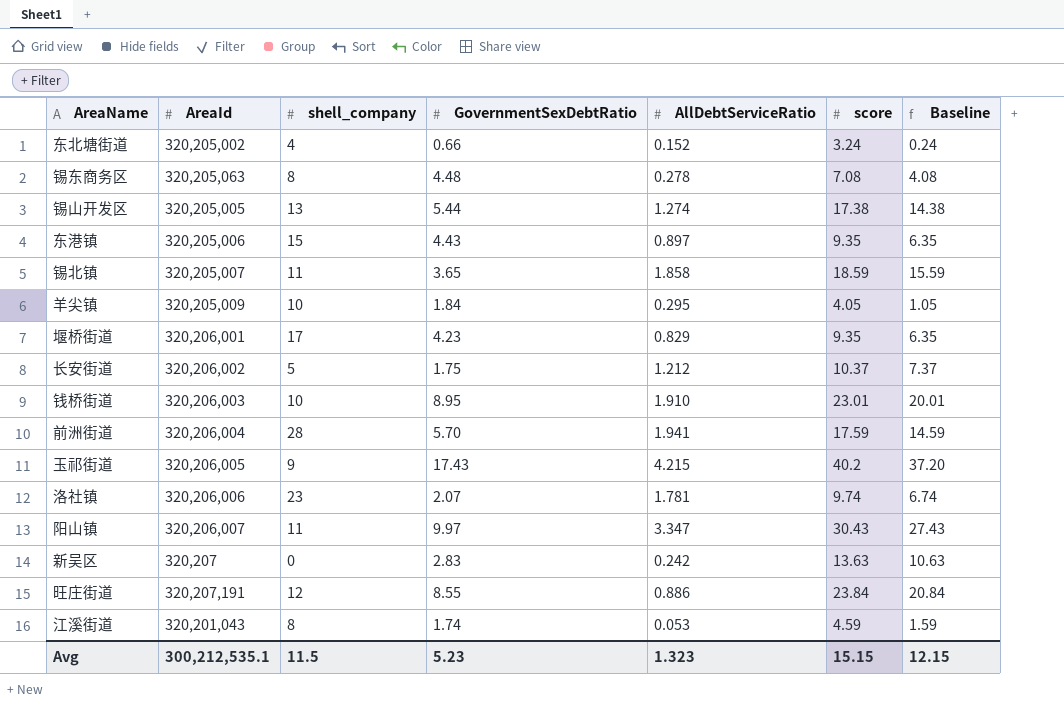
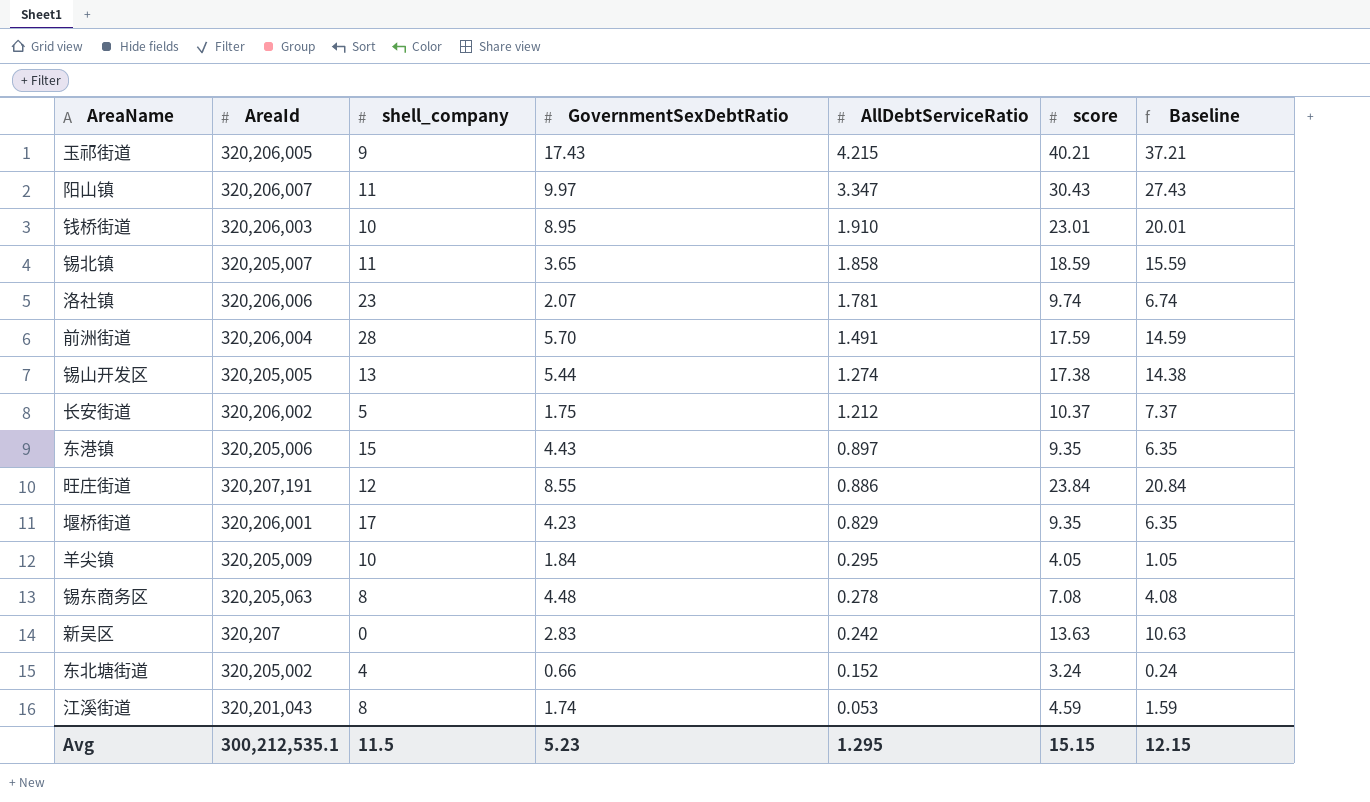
row order: none -> AllDebtServiceRatio descending
玉祁街道 | score: 40.2 -> 40.21
玉祁街道 | Baseline: 37.20 -> 37.21
前洲街道 | AllDebtServiceRatio: 1.941 -> 1.491
Avg | AllDebtServiceRatio: 1.323 -> 1.295

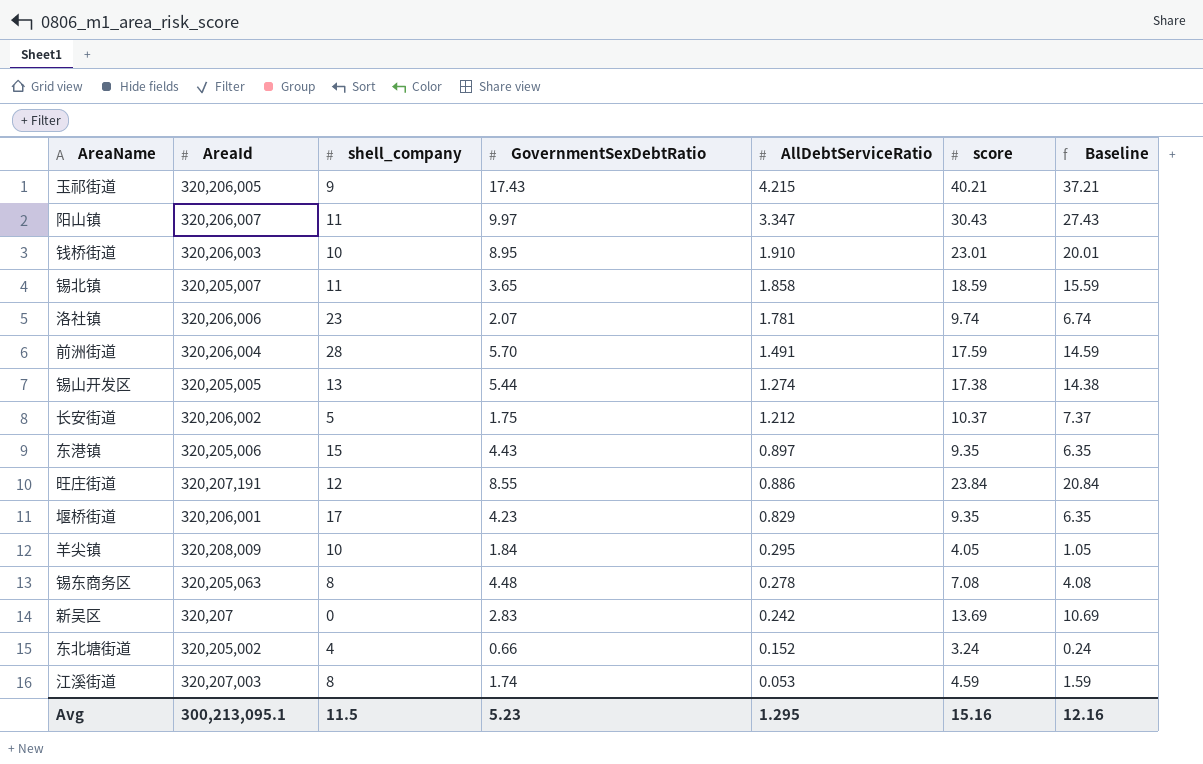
羊尖镇 | AreaId: 320,205,009 -> 320,208,009
新吴区 | score: 13.63 -> 13.69
新吴区 | Baseline: 10.63 -> 10.69
江溪街道 | AreaId: 320,201,043 -> 320,207,003
Avg | AreaId: 300,212,535.1 -> 300,213,095.1
Avg | score: 15.15 -> 15.16
Avg | Baseline: 12.15 -> 12.16

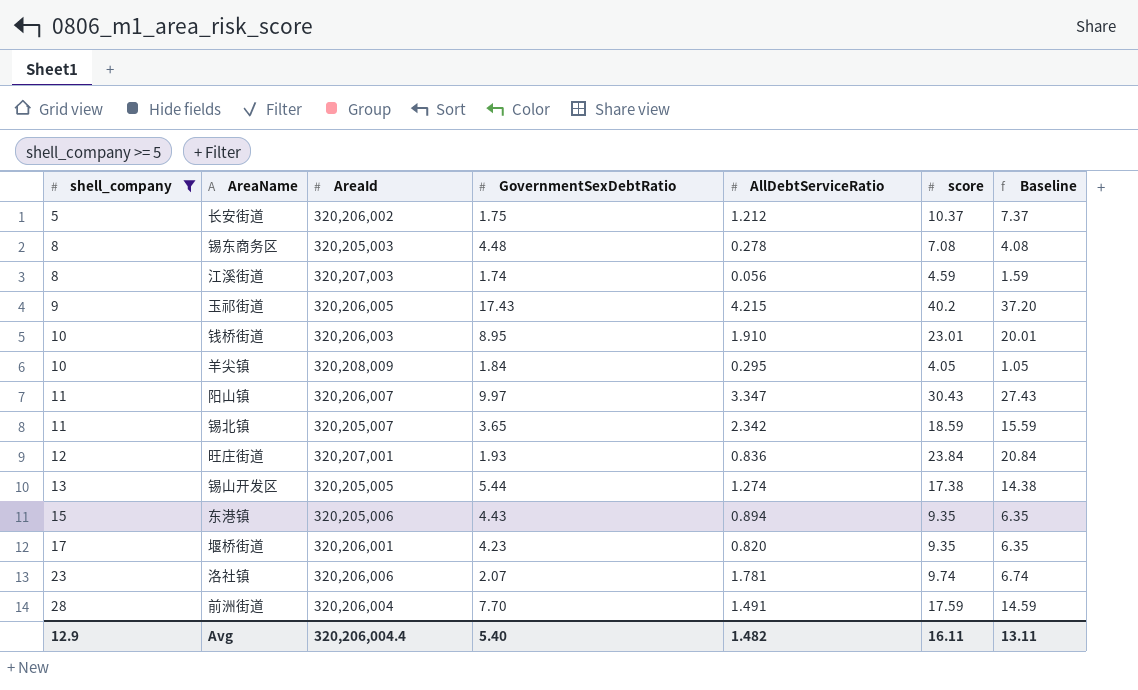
filter: none -> shell_company >= 5
row order: AllDebtServiceRatio descending -> shell_company ascending
column shell_company | position: 3 -> 1
锡东商务区 | AreaId: 320,205,063 -> 320,205,003
江溪街道 | AllDebtServiceRatio: 0.053 -> 0.056
玉祁街道 | score: 40.21 -> 40.2
玉祁街道 | Baseline: 37.21 -> 37.20
锡北镇 | AllDebtServiceRatio: 1.858 -> 2.342
旺庄街道 | AreaId: 320,207,191 -> 320,207,001
旺庄街道 | GovernmentSexDebtRatio: 8.55 -> 1.93
旺庄街道 | AllDebtServiceRatio: 0.886 -> 0.836
东港镇 | AllDebtServiceRatio: 0.897 -> 0.894
堰桥街道 | AllDebtServiceRatio: 0.829 -> 0.820
前洲街道 | GovernmentSexDebtRatio: 5.70 -> 7.70
Avg | shell_company: 11.5 -> 12.9
Avg | AreaId: 300,213,095.1 -> 320,206,004.4
Avg | GovernmentSexDebtRatio: 5.23 -> 5.40
Avg | AllDebtServiceRatio: 1.295 -> 1.482
Avg | score: 15.16 -> 16.11
Avg | Baseline: 12.16 -> 13.11

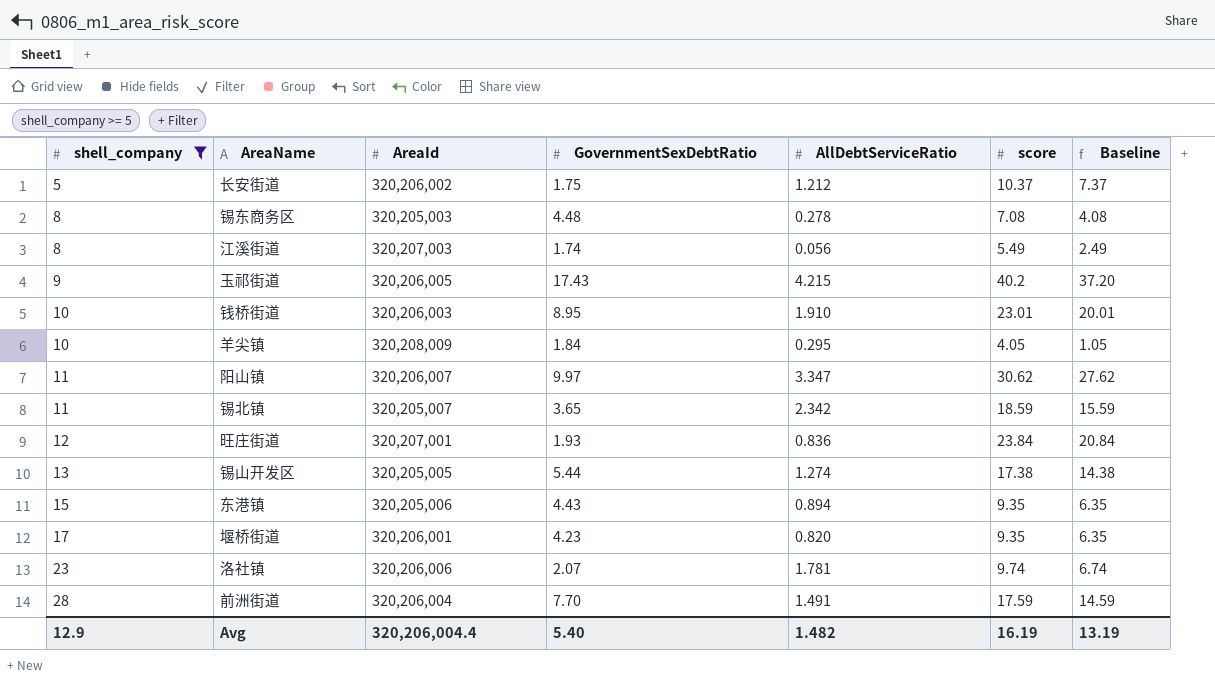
江溪街道 | score: 4.59 -> 5.49
江溪街道 | Baseline: 1.59 -> 2.49
阳山镇 | score: 30.43 -> 30.62
阳山镇 | Baseline: 27.43 -> 27.62
Avg | score: 16.11 -> 16.19
Avg | Baseline: 13.11 -> 13.19

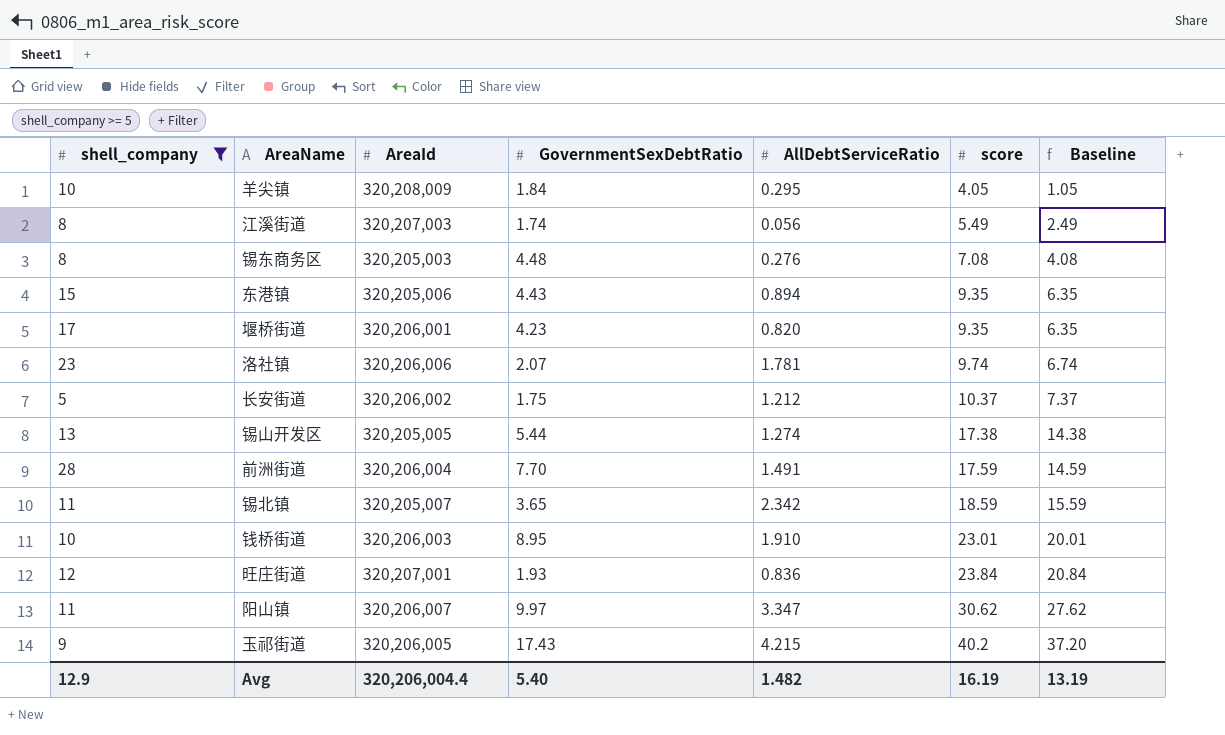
row order: shell_company ascending -> score ascending
锡东商务区 | AllDebtServiceRatio: 0.278 -> 0.276

